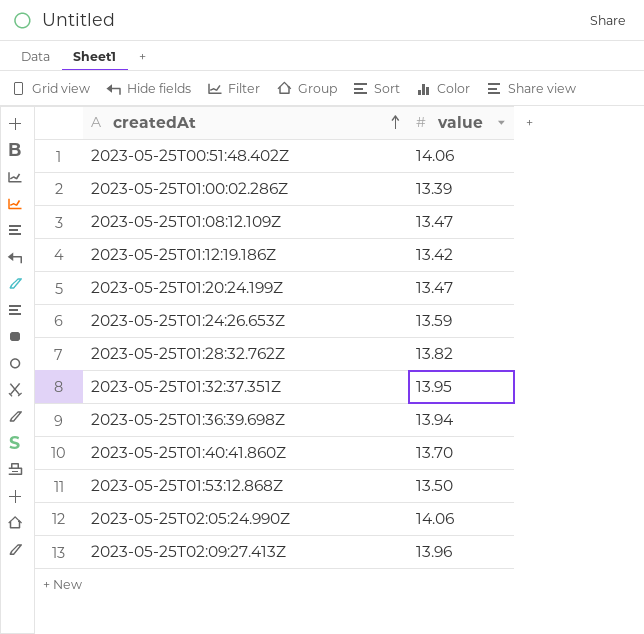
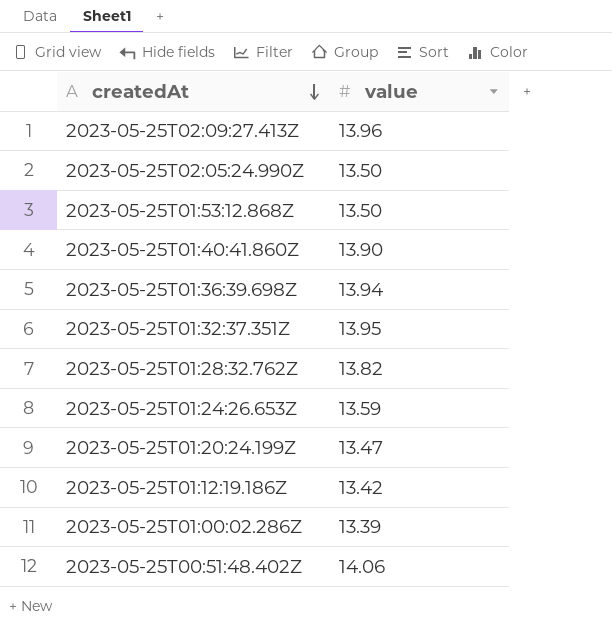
row order: createdAt ascending -> createdAt descending
row 2023-05-25T01:08:12.109Z: 13.47 -> none
2023-05-25T02:05:24.990Z | value: 14.06 -> 13.50
2023-05-25T01:40:41.860Z | value: 13.70 -> 13.90

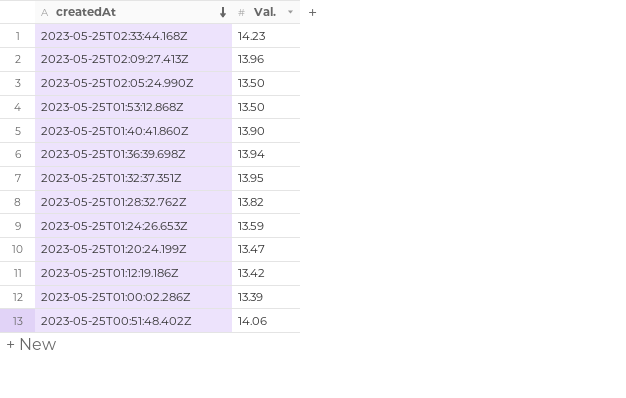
column name: value -> Val.
row 2023-05-25T02:33:44.168Z: none -> 14.23

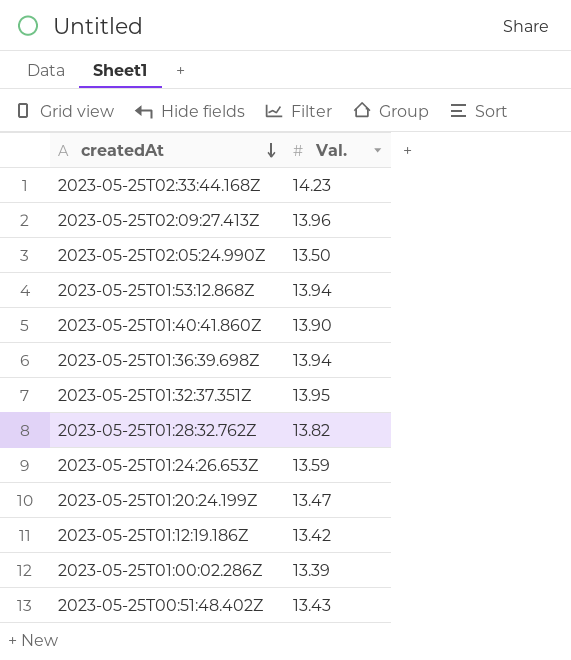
2023-05-25T01:53:12.868Z | Val.: 13.50 -> 13.94
2023-05-25T00:51:48.402Z | Val.: 14.06 -> 13.43

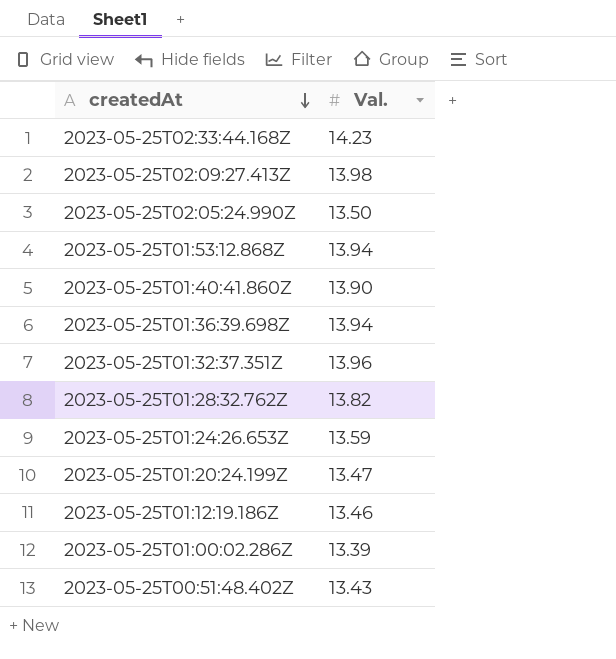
2023-05-25T02:09:27.413Z | Val.: 13.96 -> 13.98
2023-05-25T01:32:37.351Z | Val.: 13.95 -> 13.96
2023-05-25T01:12:19.186Z | Val.: 13.42 -> 13.46

